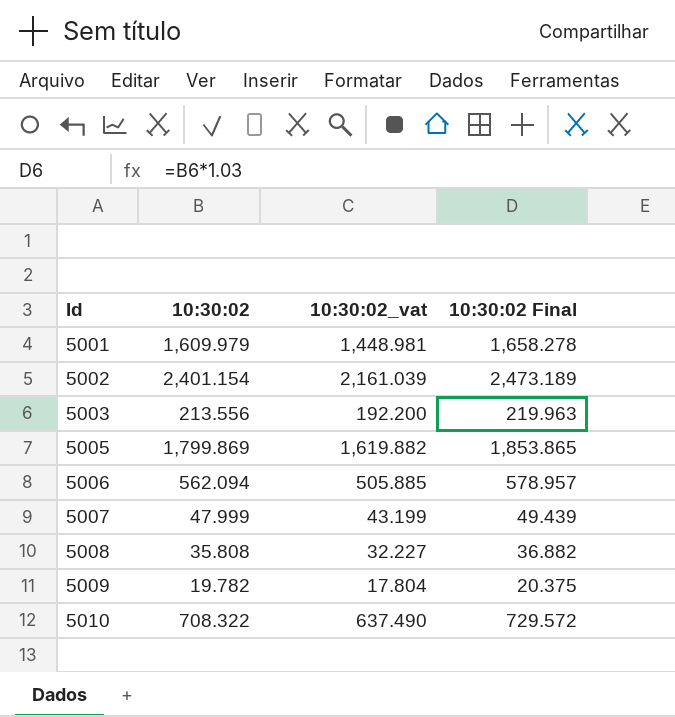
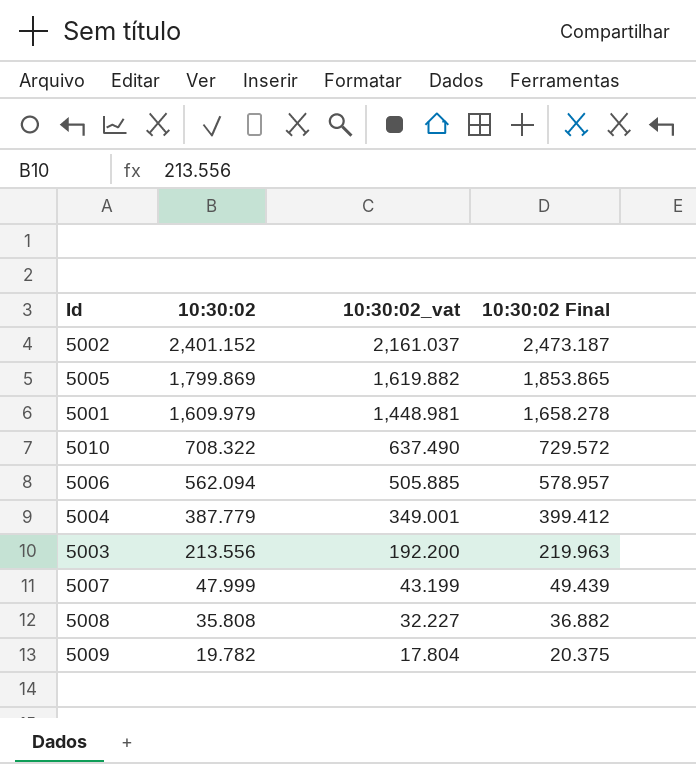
row order: Id ascending -> 10:30:02 descending
5002 | 10:30:02: 2,401.154 -> 2,401.152
5002 | 10:30:02_vat: 2,161.039 -> 2,161.037
5002 | 10:30:02 Final: 2,473.189 -> 2,473.187
row 5004: none -> 387.779 | 349.001 | 399.412

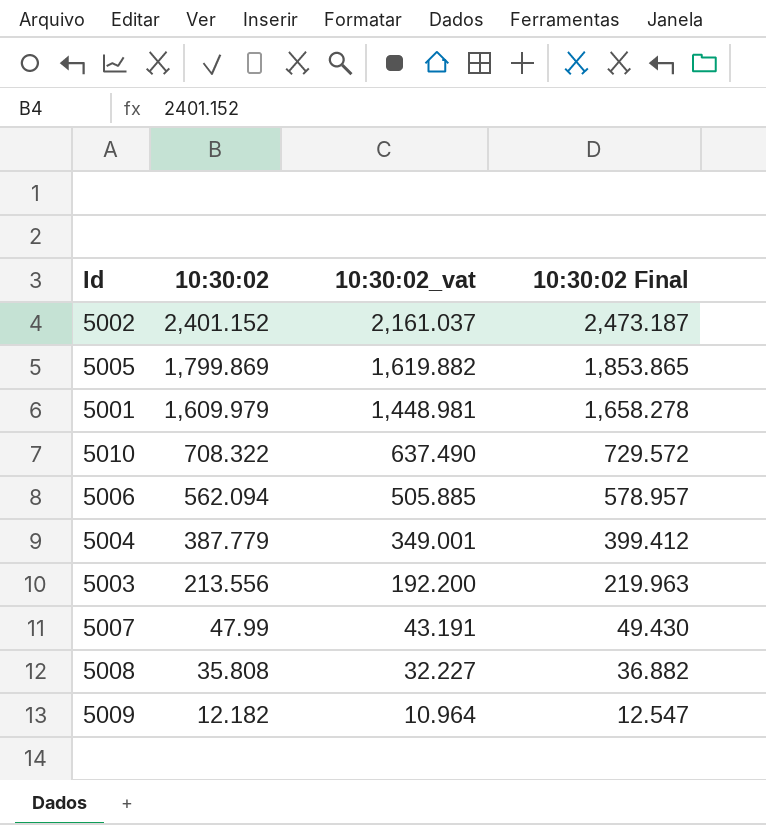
5007 | 10:30:02: 47.999 -> 47.99
5007 | 10:30:02_vat: 43.199 -> 43.191
5007 | 10:30:02 Final: 49.439 -> 49.430
5009 | 10:30:02: 19.782 -> 12.182
5009 | 10:30:02_vat: 17.804 -> 10.964
5009 | 10:30:02 Final: 20.375 -> 12.547

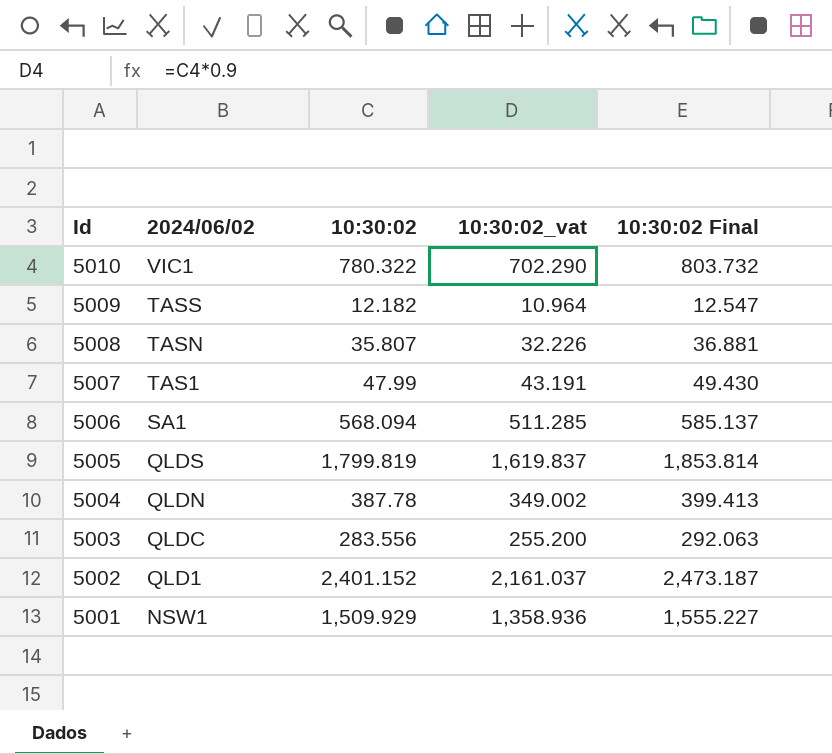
row order: 10:30:02 descending -> Id descending
column 2024/06/02 | position: none -> 2
5010 | 10:30:02: 708.322 -> 780.322
5010 | 10:30:02_vat: 637.490 -> 702.290
5010 | 10:30:02 Final: 729.572 -> 803.732
5008 | 10:30:02: 35.808 -> 35.807
5008 | 10:30:02_vat: 32.227 -> 32.226
5008 | 10:30:02 Final: 36.882 -> 36.881
5006 | 10:30:02: 562.094 -> 568.094
5006 | 10:30:02_vat: 505.885 -> 511.285
5006 | 10:30:02 Final: 578.957 -> 585.137
5005 | 10:30:02: 1,799.869 -> 1,799.819
5005 | 10:30:02_vat: 1,619.882 -> 1,619.837
5005 | 10:30:02 Final: 1,853.865 -> 1,853.814
5004 | 10:30:02: 387.779 -> 387.78
5004 | 10:30:02_vat: 349.001 -> 349.002
5004 | 10:30:02 Final: 399.412 -> 399.413
5003 | 10:30:02: 213.556 -> 283.556
5003 | 10:30:02_vat: 192.200 -> 255.200
5003 | 10:30:02 Final: 219.963 -> 292.063
5001 | 10:30:02: 1,609.979 -> 1,509.929
5001 | 10:30:02_vat: 1,448.981 -> 1,358.936
5001 | 10:30:02 Final: 1,658.278 -> 1,555.227

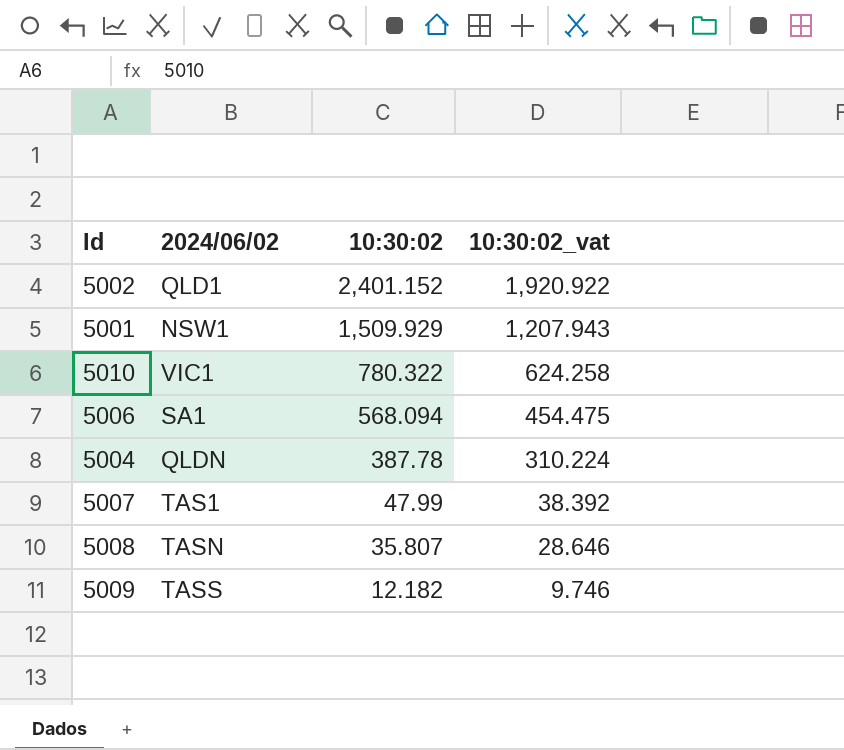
row order: Id descending -> 10:30:02 descending
column 10:30:02 Final | formula: [10:30:02] * 1.03 -> none
column 10:30:02_vat | formula: [10:30:02] * 0.9 -> [10:30:02] * 0.8
row 5005: QLDS | 1,799.819 | 1,619.837 | 1,853.814 -> none
row 5003: QLDC | 283.556 | 255.200 | 292.063 -> none

